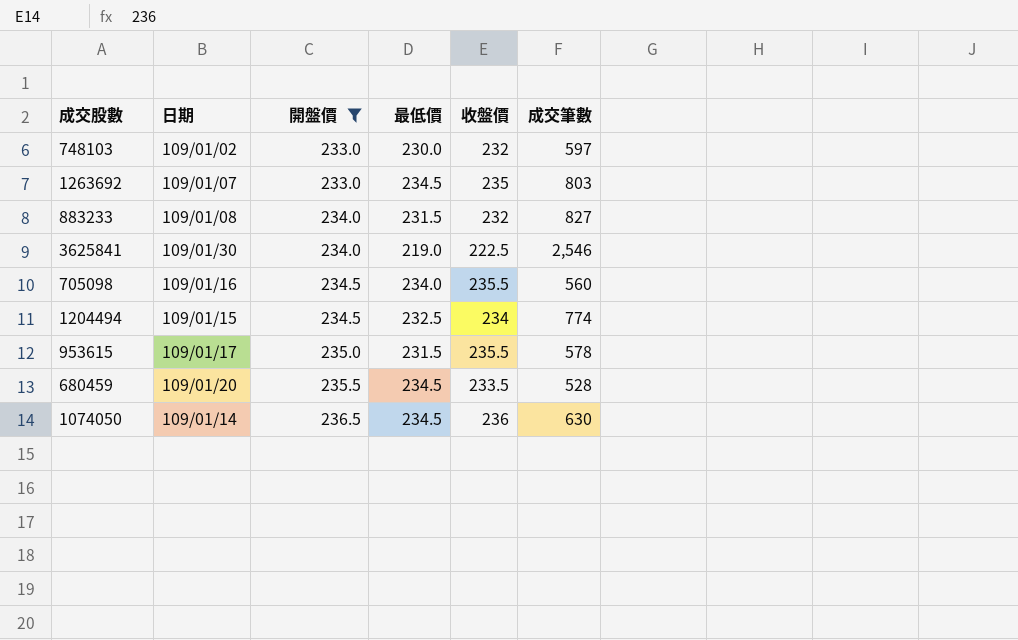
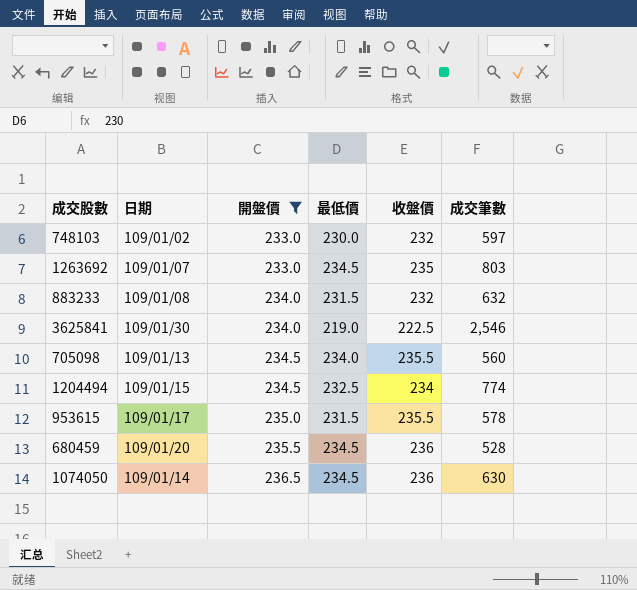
883233 | 成交筆數: 827 -> 632
705098 | 日期: 109/01/16 -> 109/01/13
680459 | 收盤價: 233.5 -> 236

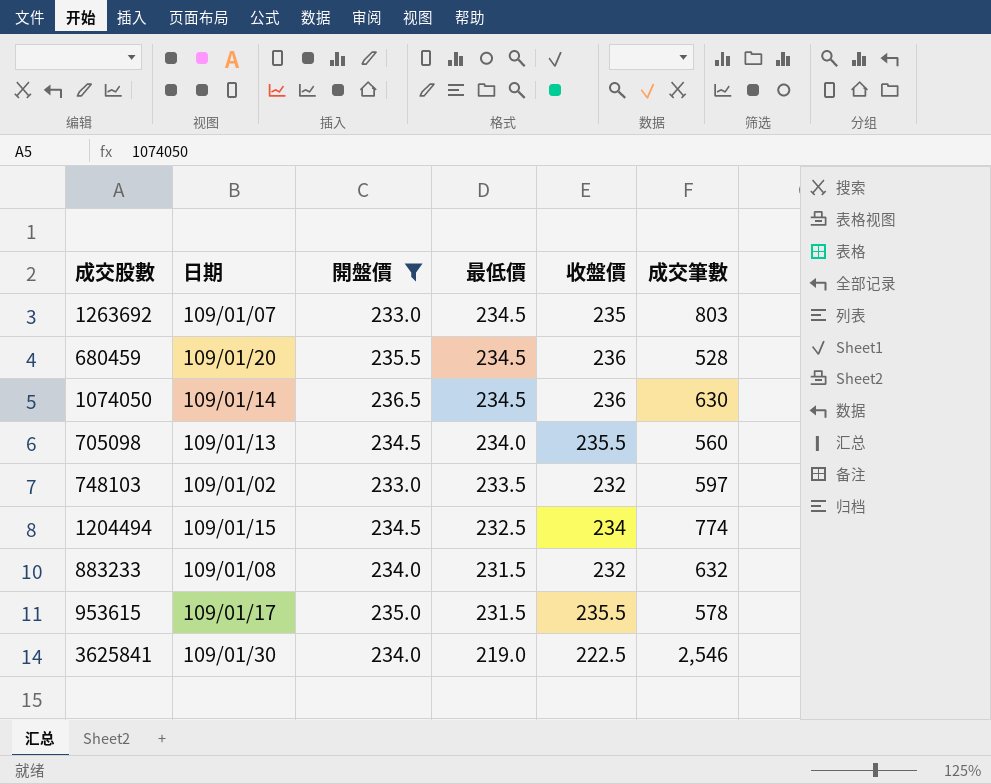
row order: 開盤價 ascending -> 最低價 descending
748103 | 最低價: 230.0 -> 233.5

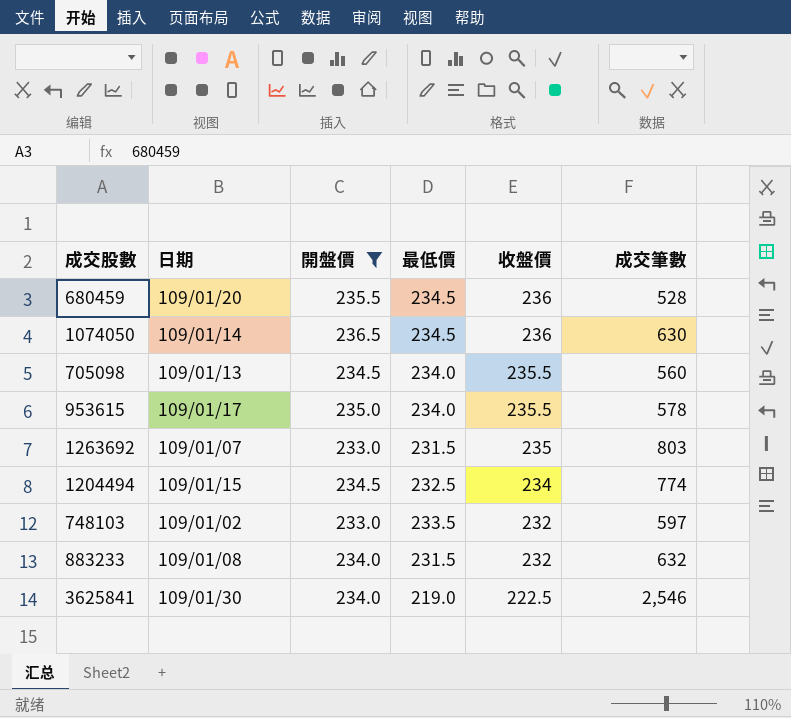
row order: 最低價 descending -> 收盤價 descending
953615 | 最低價: 231.5 -> 234.0
1263692 | 最低價: 234.5 -> 231.5

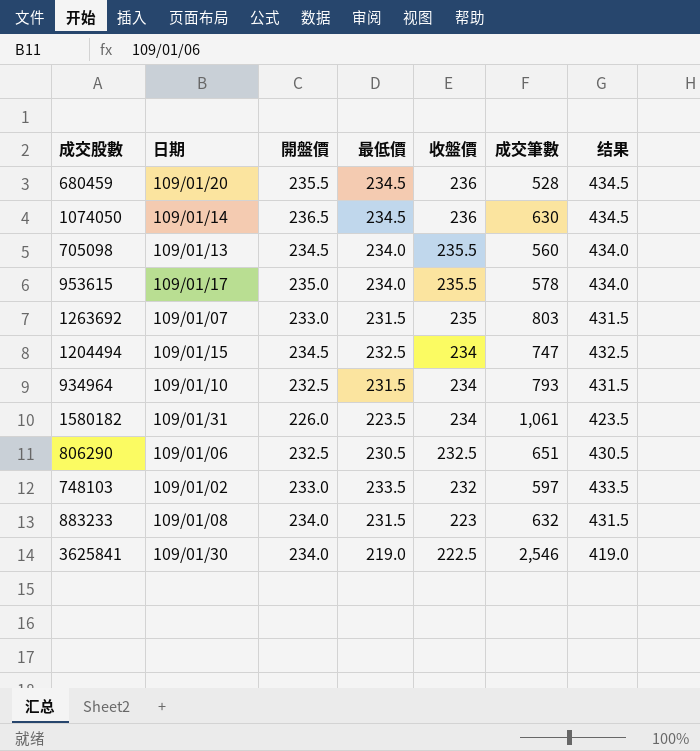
filter: 開盤價 >= 233.0 -> none
column 结果 | formula: none -> [最低價] + 200
1204494 | 成交筆數: 774 -> 747
883233 | 收盤價: 232 -> 223

